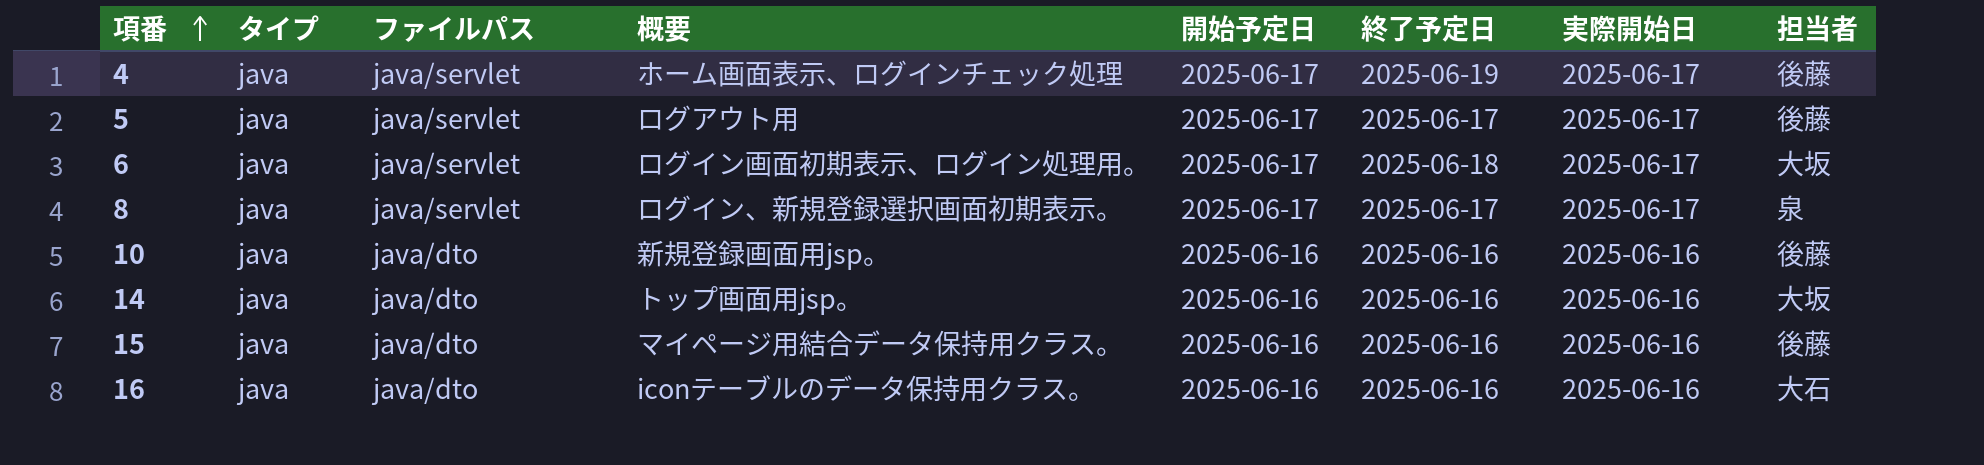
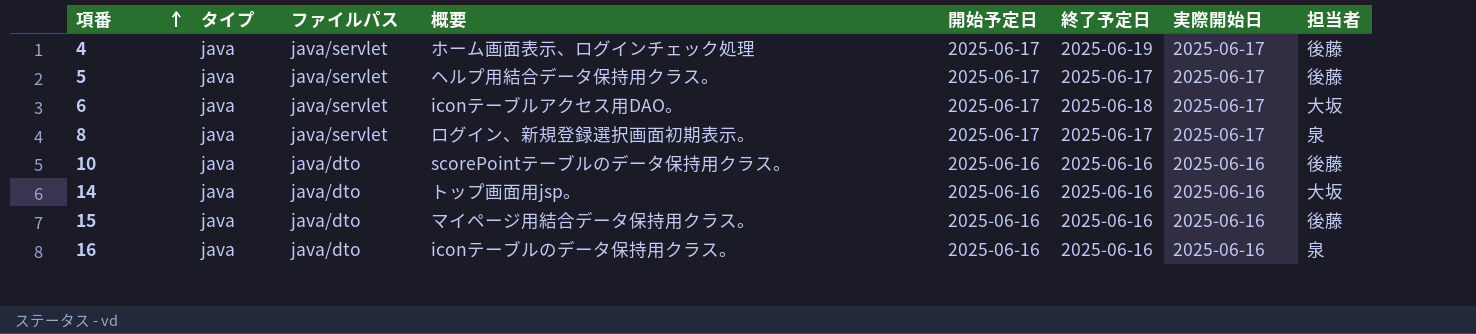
5 | 概要: ログアウト用 -> ヘルプ用結合データ保持用クラス。
6 | 概要: ログイン画面初期表示、ログイン処理用。 -> iconテーブルアクセス用DAO。
10 | 概要: 新規登録画面用jsp。 -> scorePointテーブルのデータ保持用クラス。
16 | 担当者: 大石 -> 泉

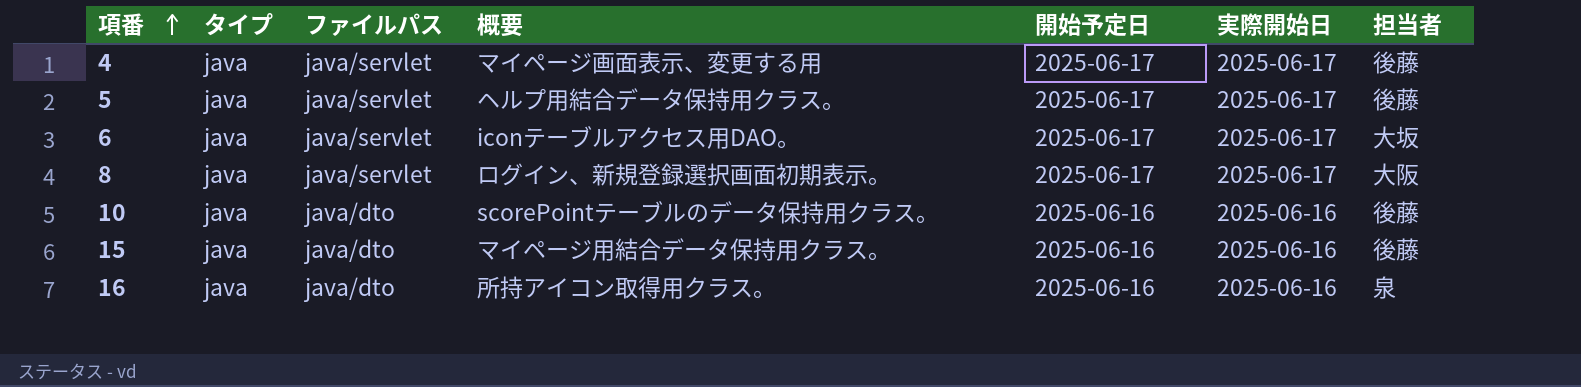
column 終了予定日 | position: 6 -> none
row 14: java | java/dto | トップ画面用jsp。 | 2025-06-16 | 2025-06-16 | 2025-06-16 | 大坂 -> none
4 | 概要: ホーム画面表示、ログインチェック処理 -> マイページ画面表示、変更する用
8 | 担当者: 泉 -> 大阪
16 | 概要: iconテーブルのデータ保持用クラス。 -> 所持アイコン取得用クラス。

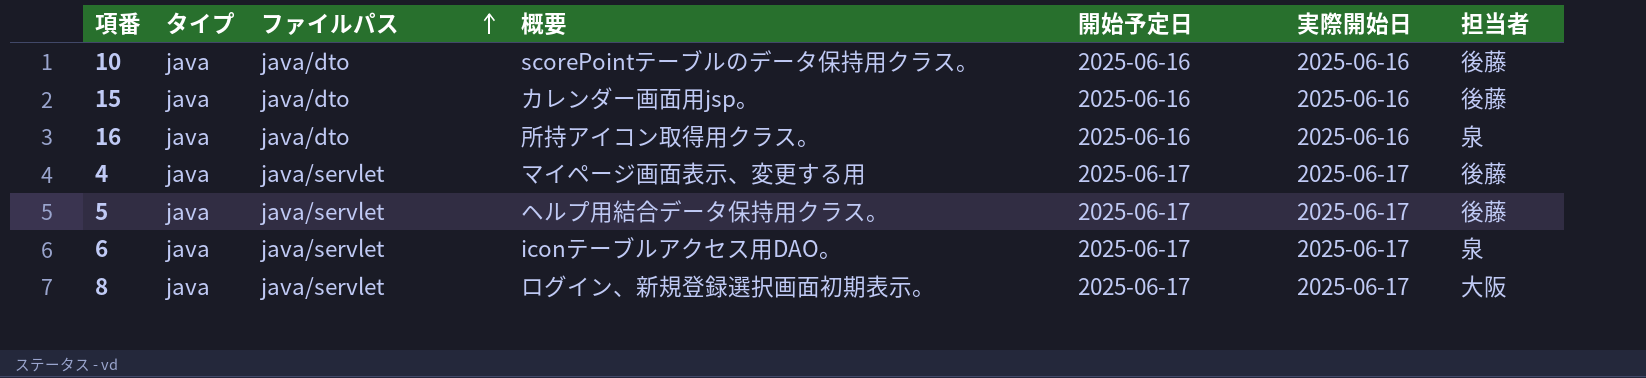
row order: 項番 ascending -> ファイルパス ascending
15 | 概要: マイページ用結合データ保持用クラス。 -> カレンダー画面用jsp。
6 | 担当者: 大坂 -> 泉

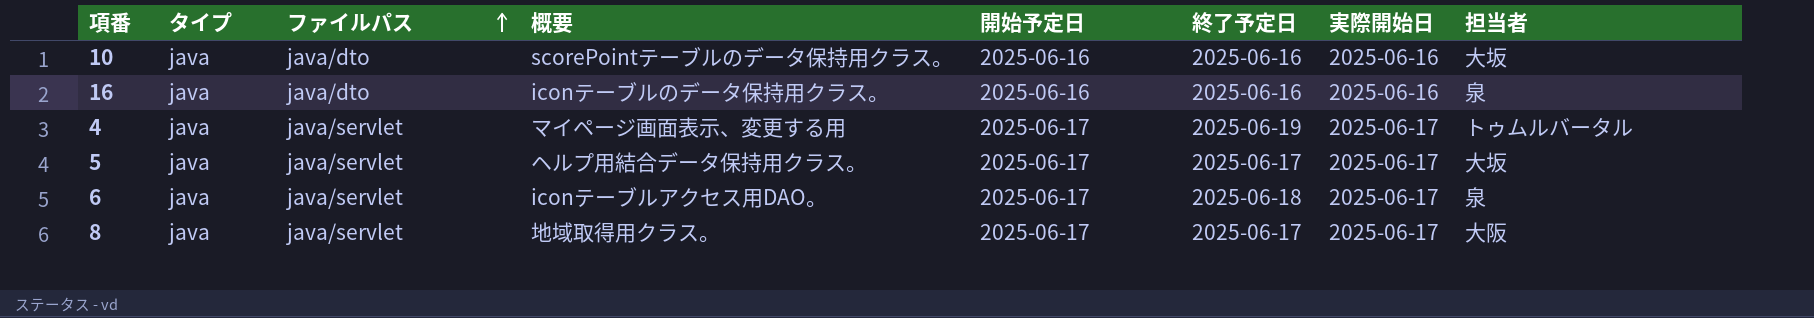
column 終了予定日 | position: none -> 6
row 15: java | java/dto | カレンダー画面用jsp。 | 2025-06-16 | 2025-06-16 | 後藤 -> none
10 | 担当者: 後藤 -> 大坂
16 | 概要: 所持アイコン取得用クラス。 -> iconテーブルのデータ保持用クラス。
4 | 担当者: 後藤 -> トゥムルバータル
5 | 担当者: 後藤 -> 大坂
8 | 概要: ログイン、新規登録選択画面初期表示。 -> 地域取得用クラス。

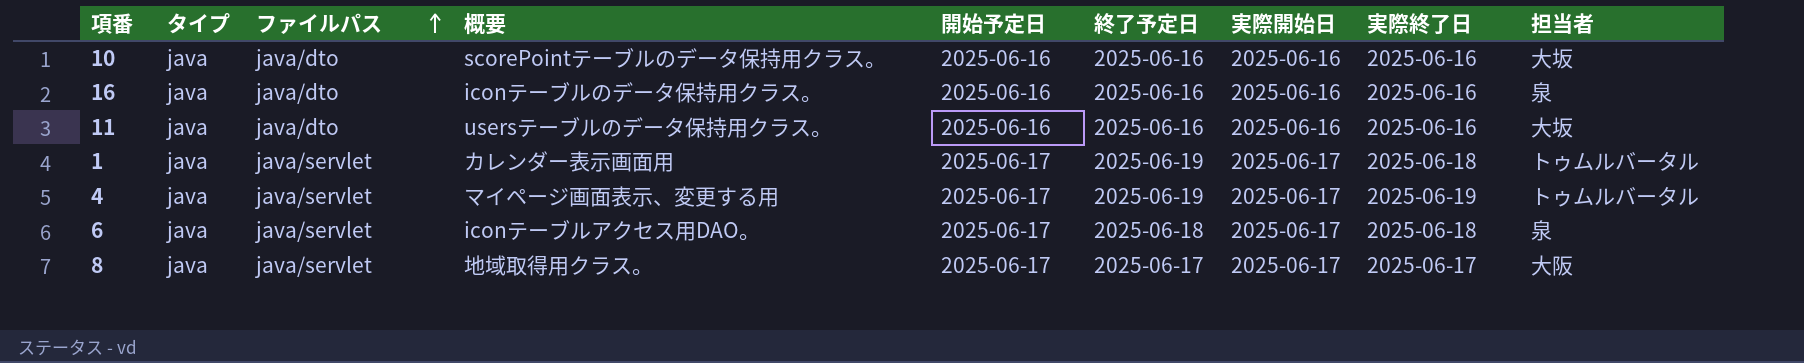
column 実際終了日 | position: none -> 8
row 5: java | java/servlet | ヘルプ用結合データ保持用クラス。 | 2025-06-17 | 2025-06-17 | 2025-06-17 | 大坂 -> none
row 11: none -> java | java/dto | usersテーブルのデータ保持用クラス。 | 2025-06-16 | 2025-06-16 | 2025-06-16 | 2025-06-16 | 大坂
row 1: none -> java | java/servlet | カレンダー表示画面用 | 2025-06-17 | 2025-06-19 | 2025-06-17 | 2025-06-18 | トゥムルバータル

